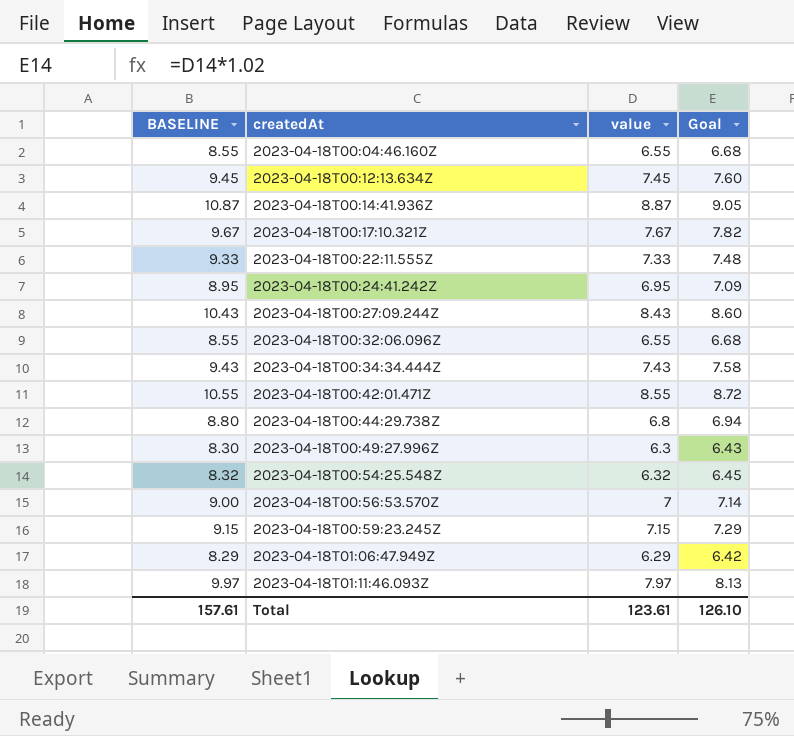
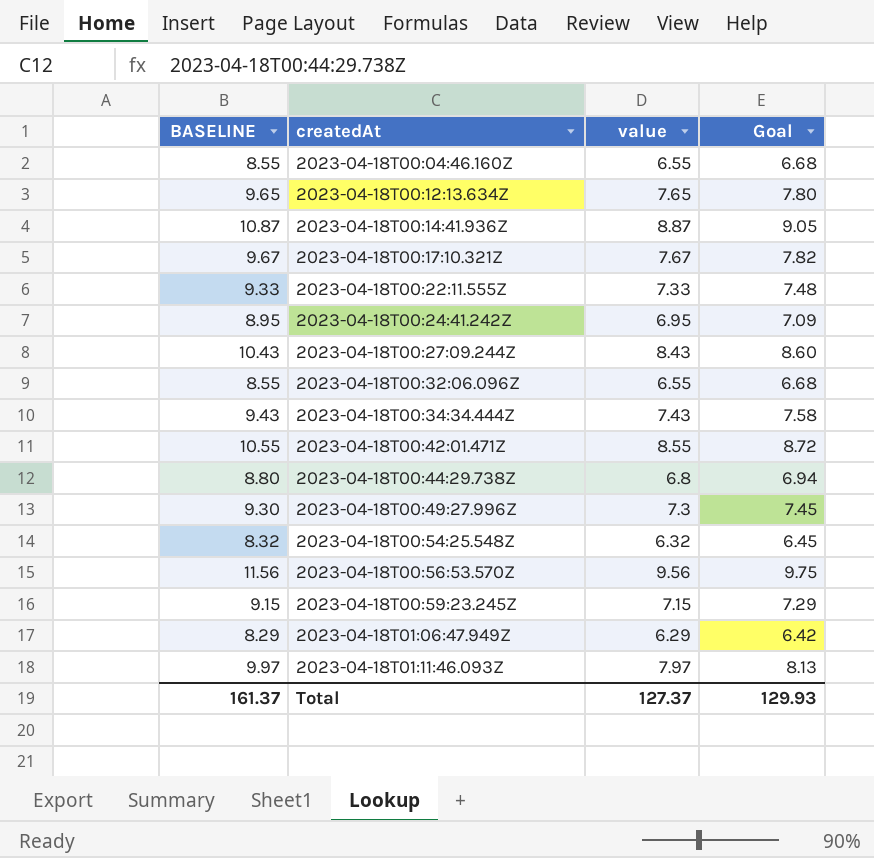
2023-04-18T00:12:13.634Z | BASELINE: 9.45 -> 9.65
2023-04-18T00:12:13.634Z | value: 7.45 -> 7.65
2023-04-18T00:12:13.634Z | Goal: 7.60 -> 7.80
2023-04-18T00:49:27.996Z | BASELINE: 8.30 -> 9.30
2023-04-18T00:49:27.996Z | value: 6.3 -> 7.3
2023-04-18T00:49:27.996Z | Goal: 6.43 -> 7.45
2023-04-18T00:56:53.570Z | BASELINE: 9.00 -> 11.56
2023-04-18T00:56:53.570Z | value: 7 -> 9.56
2023-04-18T00:56:53.570Z | Goal: 7.14 -> 9.75
Total | BASELINE: 157.61 -> 161.37
Total | value: 123.61 -> 127.37
Total | Goal: 126.10 -> 129.93

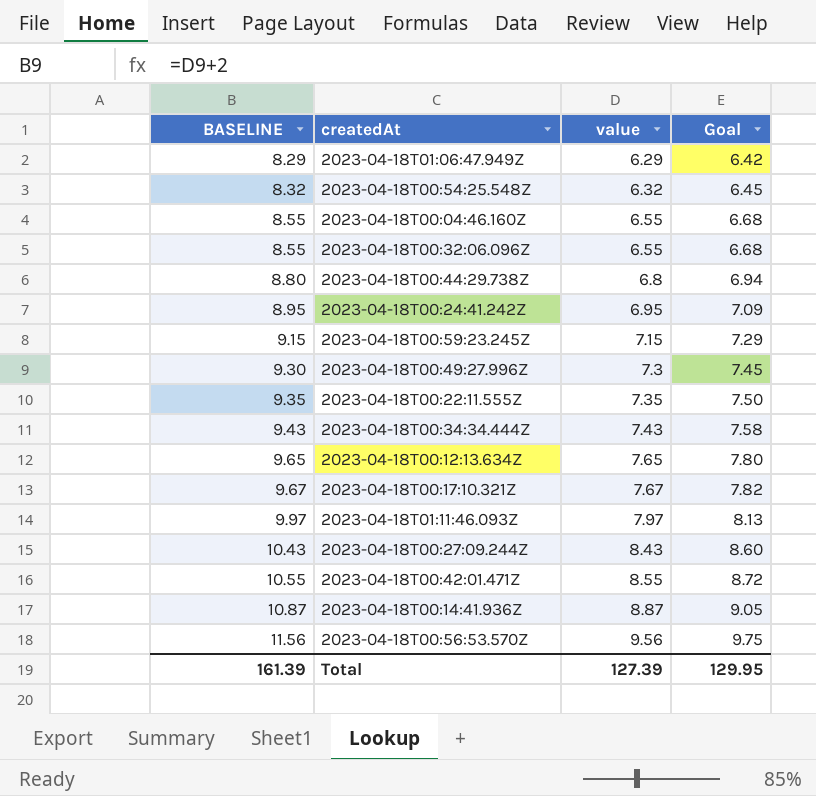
row order: createdAt ascending -> BASELINE ascending
2023-04-18T00:22:11.555Z | BASELINE: 9.33 -> 9.35
2023-04-18T00:22:11.555Z | value: 7.33 -> 7.35
2023-04-18T00:22:11.555Z | Goal: 7.48 -> 7.50
Total | BASELINE: 161.37 -> 161.39
Total | value: 127.37 -> 127.39
Total | Goal: 129.93 -> 129.95

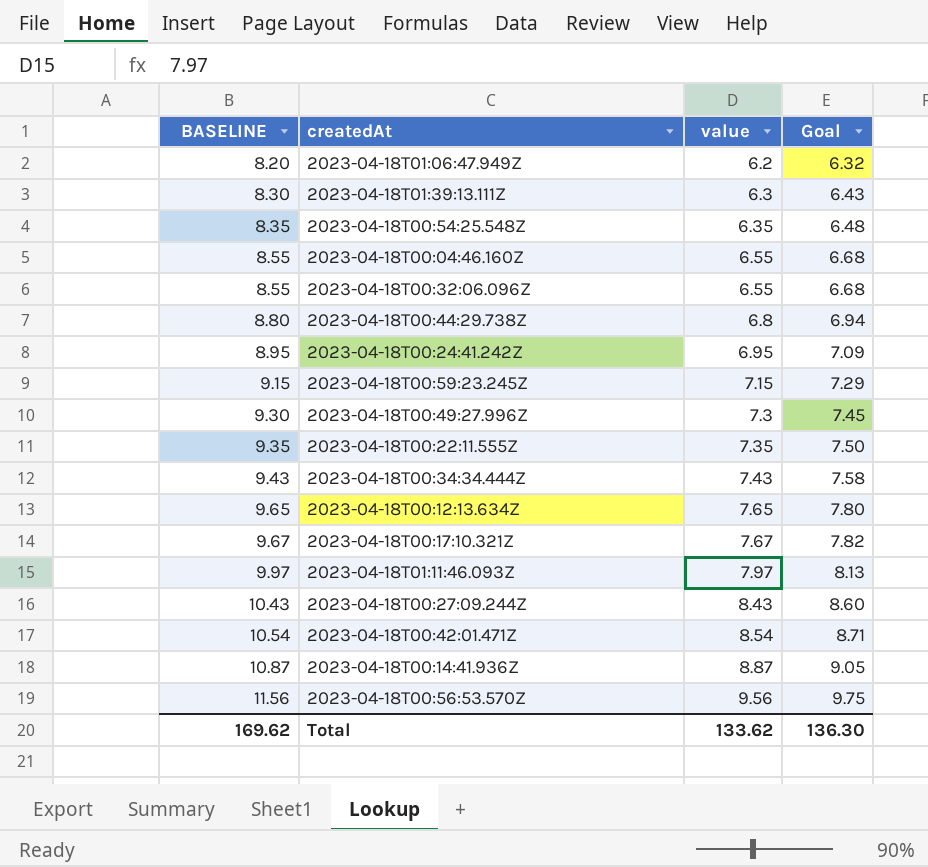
2023-04-18T01:06:47.949Z | BASELINE: 8.29 -> 8.20
2023-04-18T01:06:47.949Z | value: 6.29 -> 6.2
2023-04-18T01:06:47.949Z | Goal: 6.42 -> 6.32
row 2023-04-18T01:39:13.111Z: none -> 8.30 | 6.3 | 6.43
2023-04-18T00:54:25.548Z | BASELINE: 8.32 -> 8.35
2023-04-18T00:54:25.548Z | value: 6.32 -> 6.35
2023-04-18T00:54:25.548Z | Goal: 6.45 -> 6.48
2023-04-18T00:42:01.471Z | BASELINE: 10.55 -> 10.54
2023-04-18T00:42:01.471Z | value: 8.55 -> 8.54
2023-04-18T00:42:01.471Z | Goal: 8.72 -> 8.71
Total | BASELINE: 161.39 -> 169.62
Total | value: 127.39 -> 133.62
Total | Goal: 129.95 -> 136.30

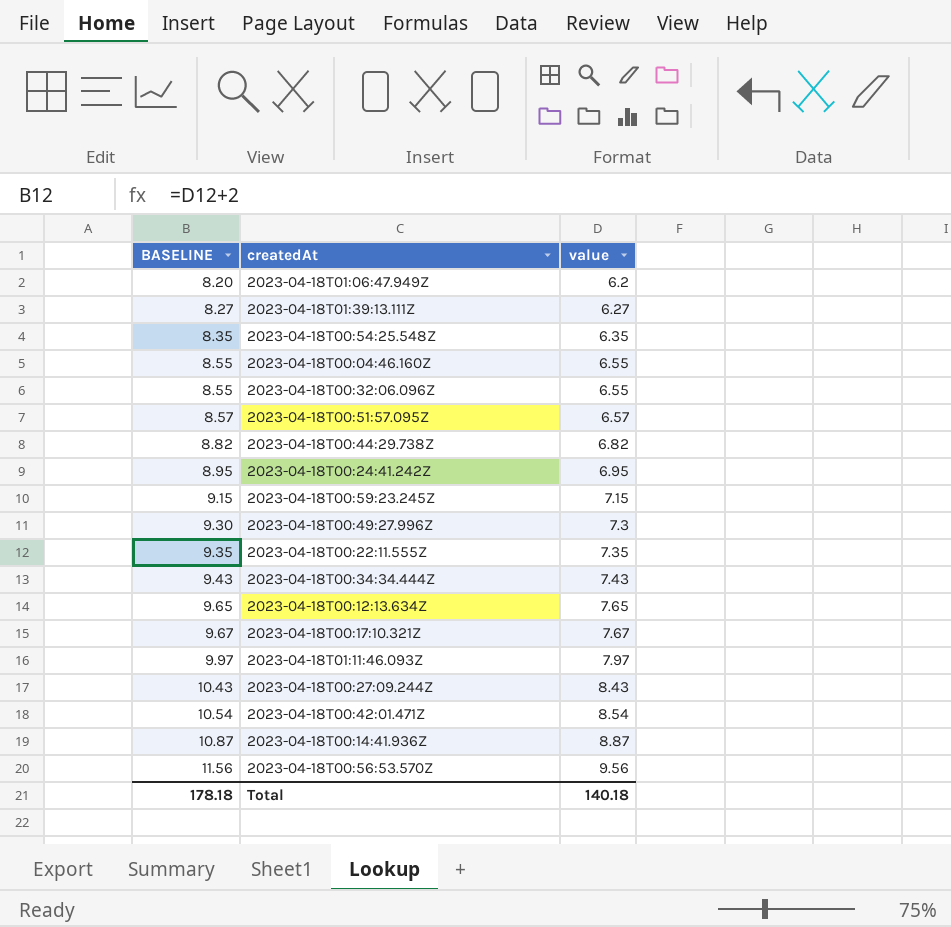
column Goal | formula: [value] * 1.02 -> none
2023-04-18T01:39:13.111Z | BASELINE: 8.30 -> 8.27
2023-04-18T01:39:13.111Z | value: 6.3 -> 6.27
row 2023-04-18T00:51:57.095Z: none -> 8.57 | 6.57
2023-04-18T00:44:29.738Z | BASELINE: 8.80 -> 8.82
2023-04-18T00:44:29.738Z | value: 6.8 -> 6.82
Total | BASELINE: 169.62 -> 178.18
Total | value: 133.62 -> 140.18

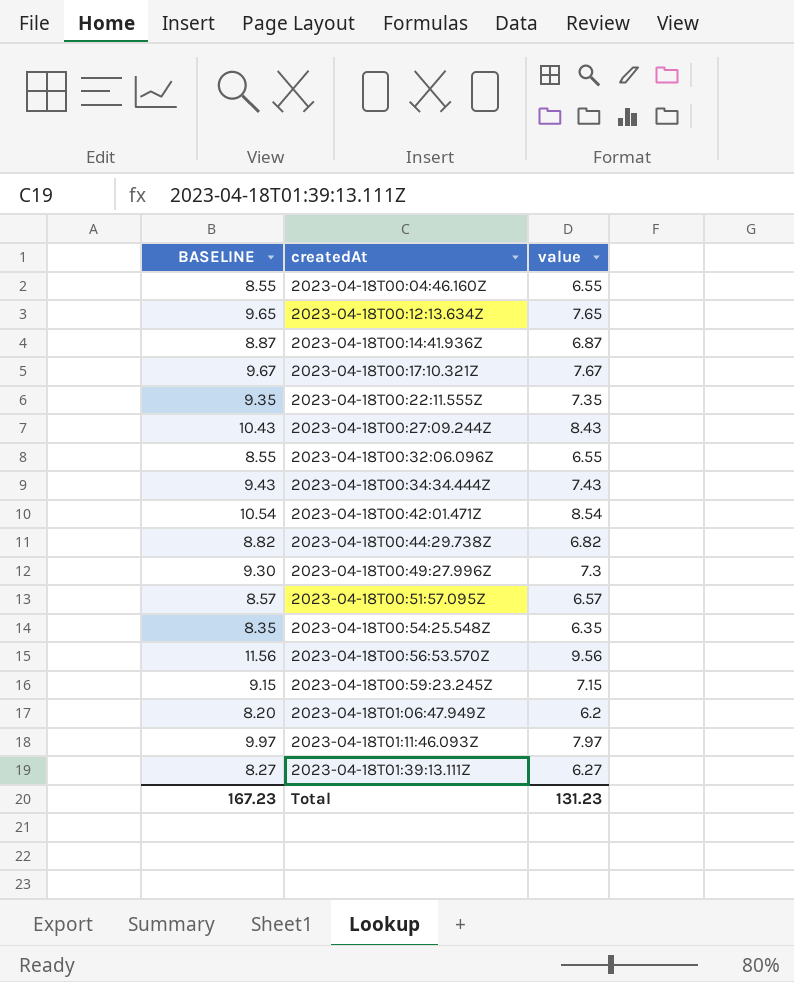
row order: BASELINE ascending -> createdAt ascending
row 2023-04-18T00:24:41.242Z: 8.95 | 6.95 -> none
2023-04-18T00:14:41.936Z | BASELINE: 10.87 -> 8.87
2023-04-18T00:14:41.936Z | value: 8.87 -> 6.87
Total | BASELINE: 178.18 -> 167.23
Total | value: 140.18 -> 131.23

